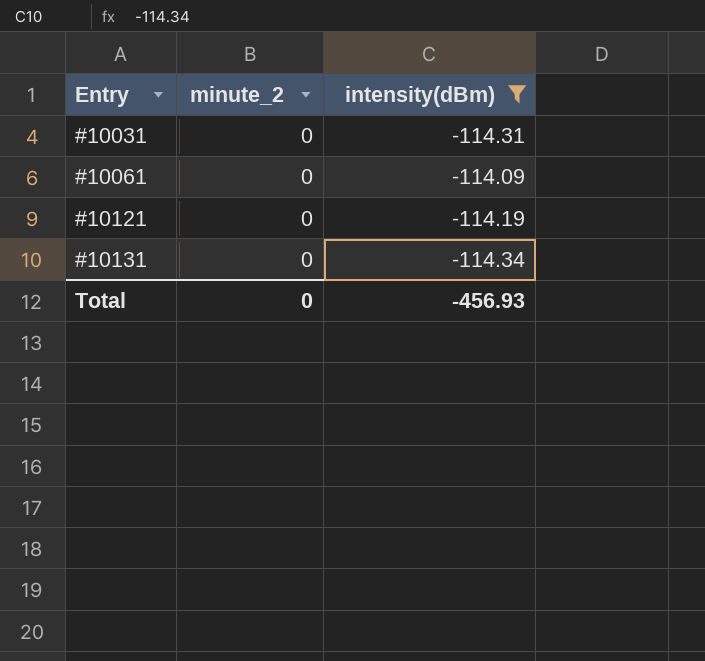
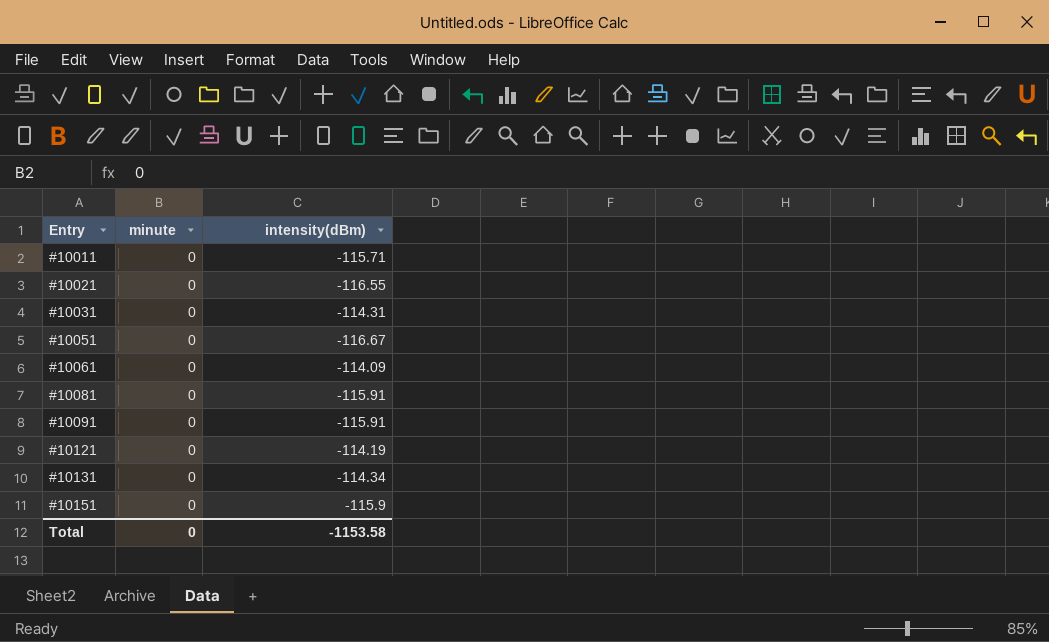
filter: intensity(dBm) >= -114.34 -> none
column name: minute_2 -> minute
Total | intensity(dBm): -456.93 -> -1153.58

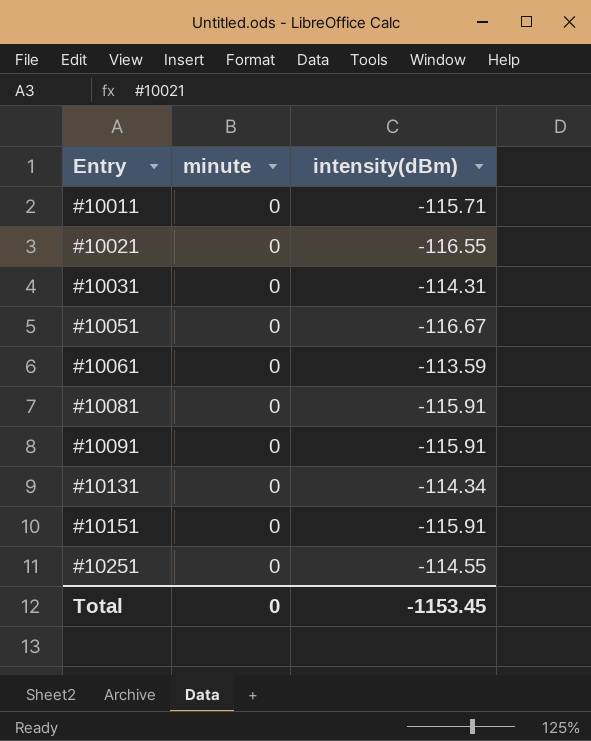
row #10121: 0 | -114.19 -> none
#10061 | intensity(dBm): -114.09 -> -113.59
#10151 | intensity(dBm): -115.9 -> -115.91
row #10251: none -> 0 | -114.55
Total | intensity(dBm): -1153.58 -> -1153.45

